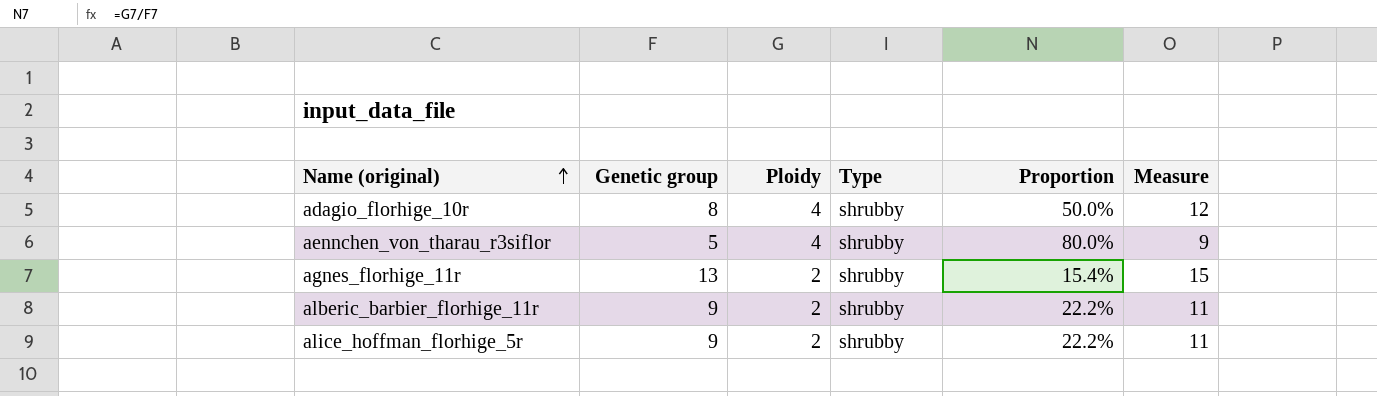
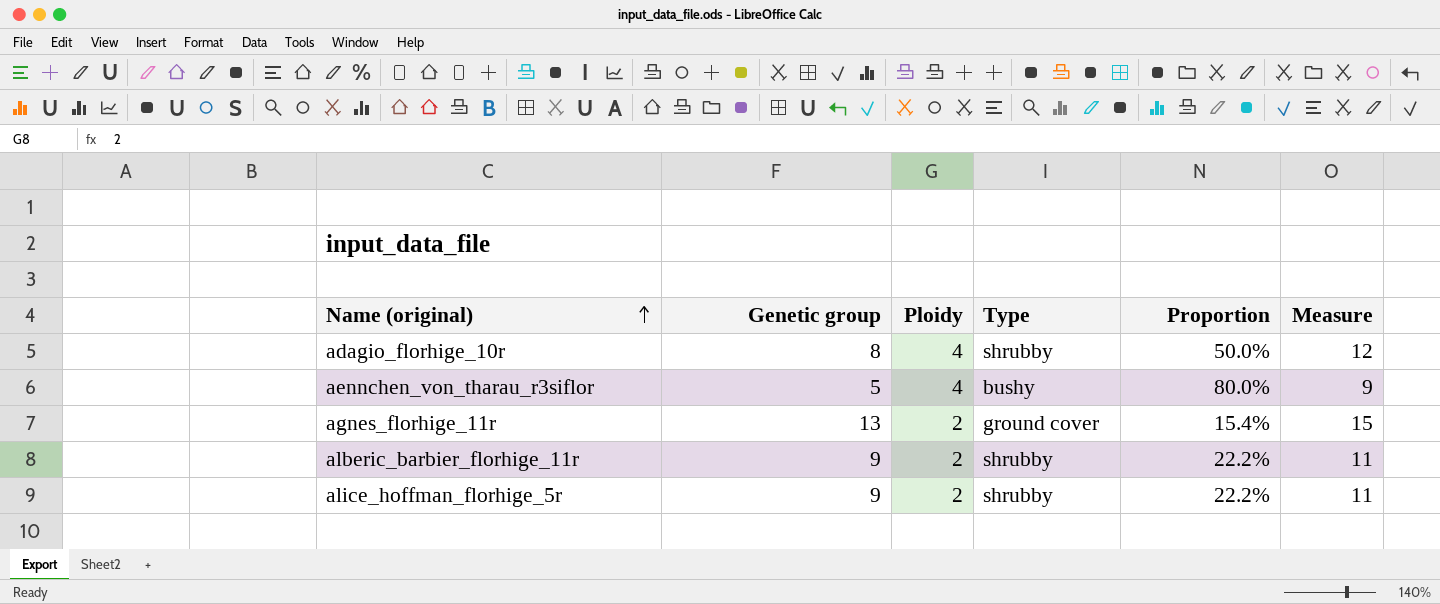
aennchen_von_tharau_r3siflor | Type: shrubby -> bushy
agnes_florhige_11r | Type: shrubby -> ground cover

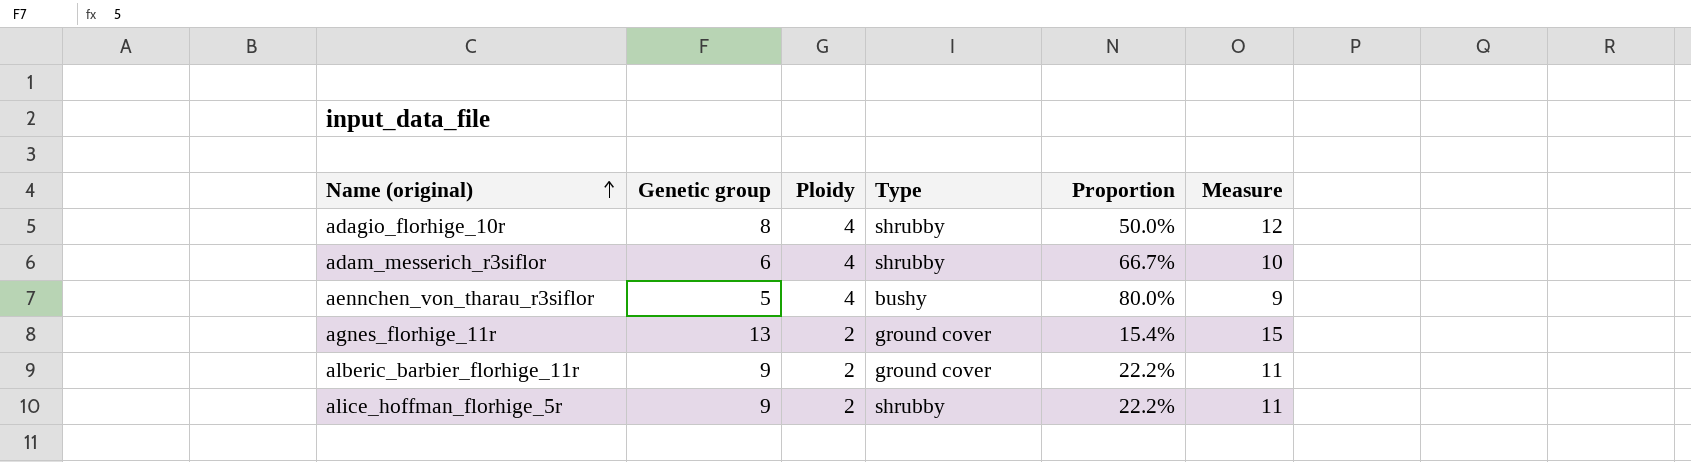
row adam_messerich_r3siflor: none -> 6 | 4 | shrubby | 66.7% | 10
alberic_barbier_florhige_11r | Type: shrubby -> ground cover

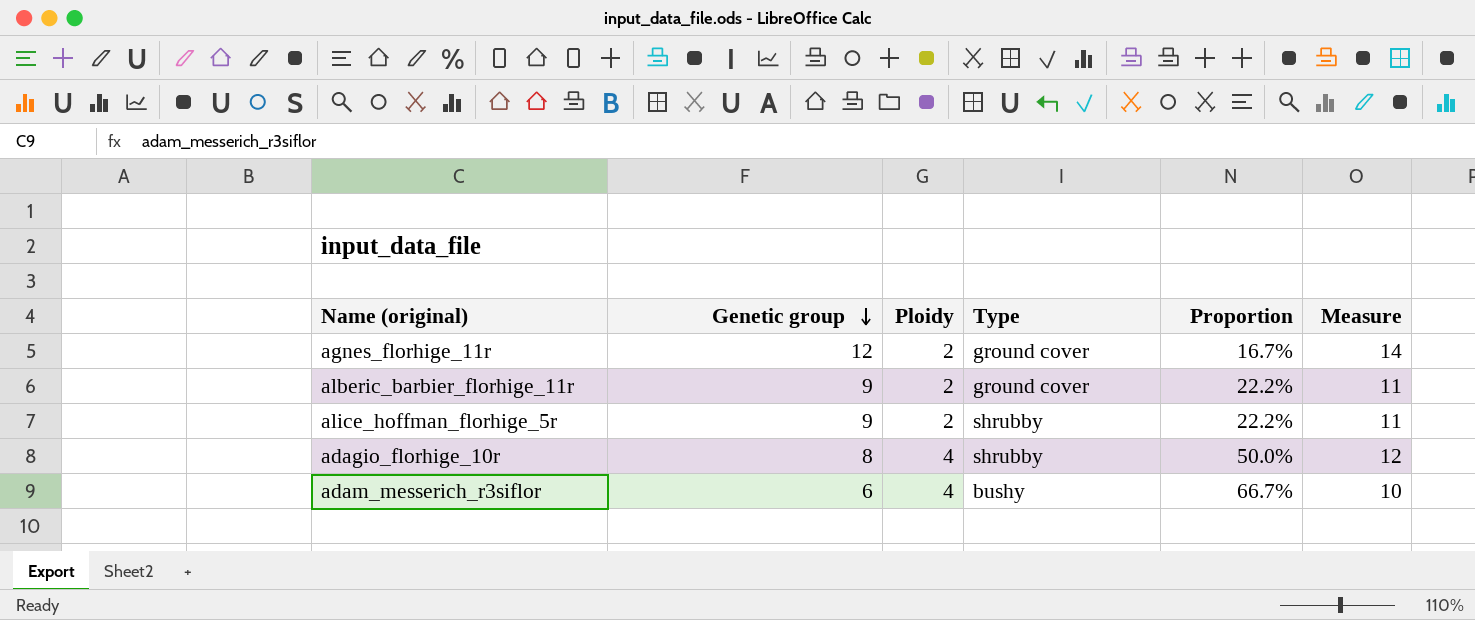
row order: Name (original) ascending -> Genetic group descending
row aennchen_von_tharau_r3siflor: 5 | 4 | bushy | 80.0% | 9 -> none
agnes_florhige_11r | Genetic group: 13 -> 12
agnes_florhige_11r | Proportion: 15.4% -> 16.7%
agnes_florhige_11r | Measure: 15 -> 14
adam_messerich_r3siflor | Type: shrubby -> bushy

